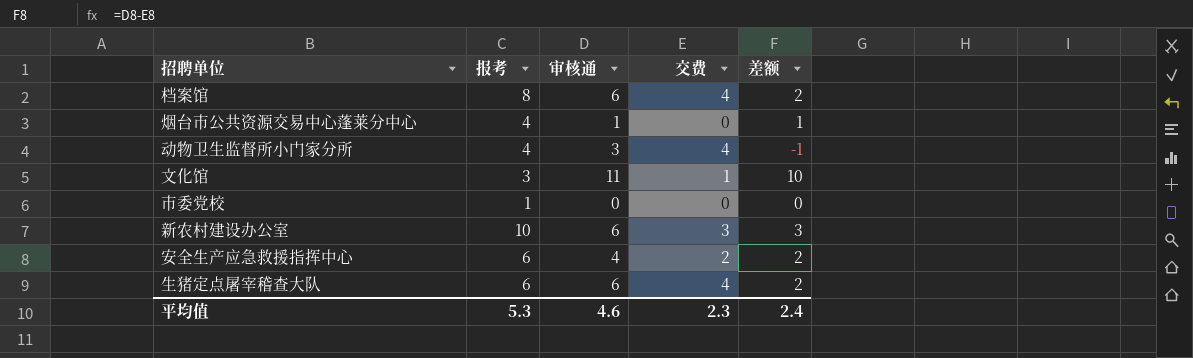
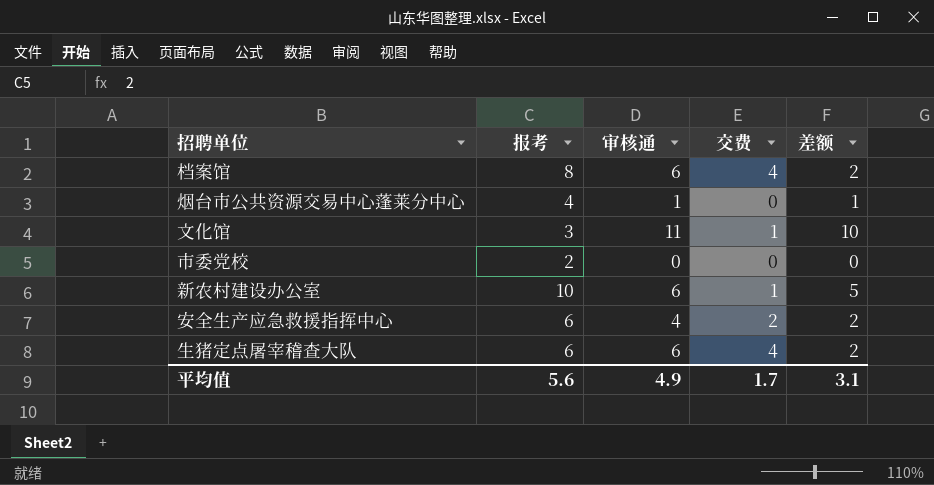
row 动物卫生监督所小门家分所: 4 | 3 | 4 | -1 -> none
市委党校 | 报考: 1 -> 2
新农村建设办公室 | 交费: 3 -> 1
新农村建设办公室 | 差额: 3 -> 5
平均值 | 报考: 5.3 -> 5.6
平均值 | 审核通: 4.6 -> 4.9
平均值 | 交费: 2.3 -> 1.7
平均值 | 差额: 2.4 -> 3.1

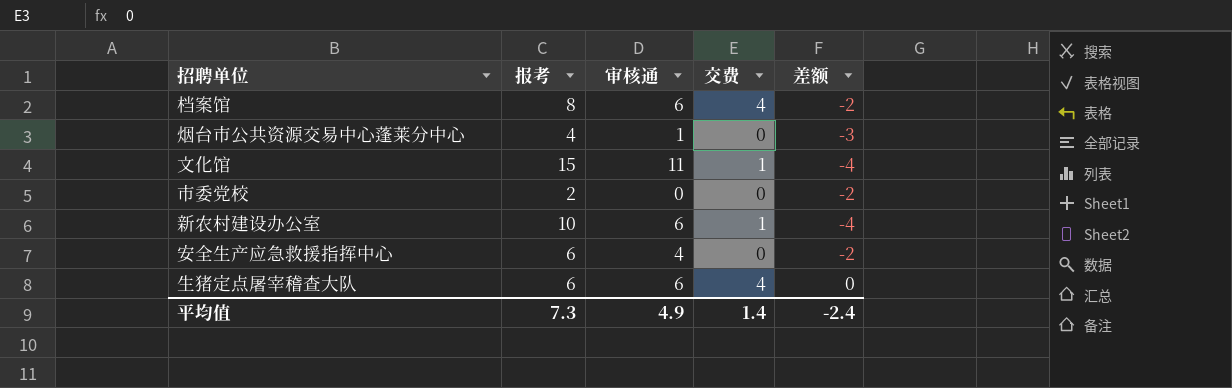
column 差额 | formula: [审核通] - [交费] -> [审核通] - [报考]
文化馆 | 报考: 3 -> 15
安全生产应急救援指挥中心 | 交费: 2 -> 0
平均值 | 报考: 5.6 -> 7.3
平均值 | 交费: 1.7 -> 1.4
平均值 | 差额: 3.1 -> -2.4

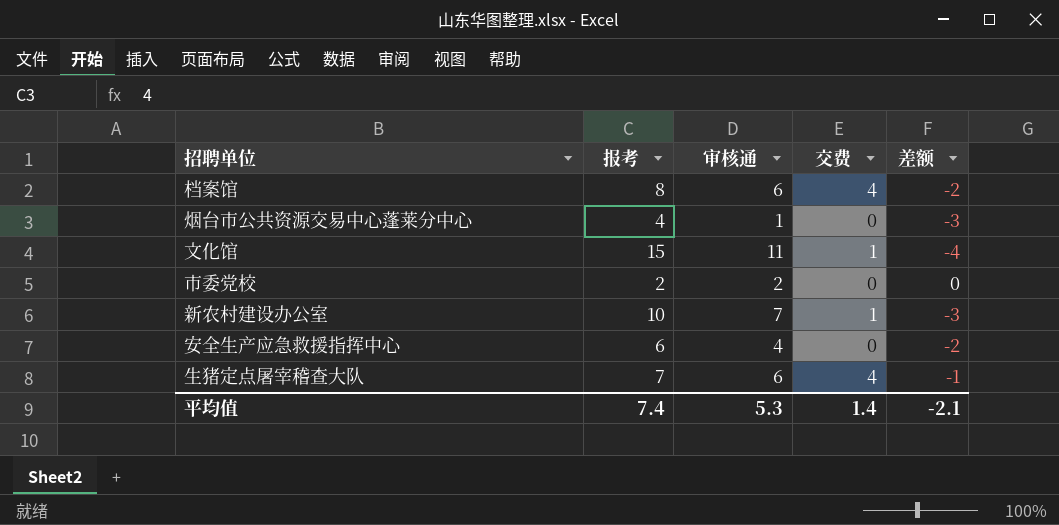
市委党校 | 审核通: 0 -> 2
市委党校 | 差额: -2 -> 0
新农村建设办公室 | 审核通: 6 -> 7
新农村建设办公室 | 差额: -4 -> -3
生猪定点屠宰稽查大队 | 报考: 6 -> 7
生猪定点屠宰稽查大队 | 差额: 0 -> -1
平均值 | 报考: 7.3 -> 7.4
平均值 | 审核通: 4.9 -> 5.3
平均值 | 差额: -2.4 -> -2.1

